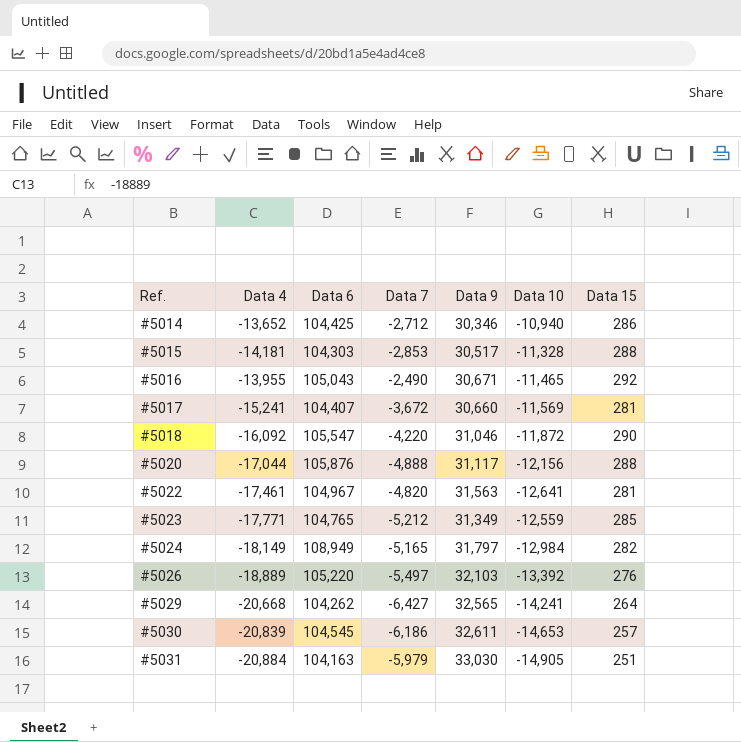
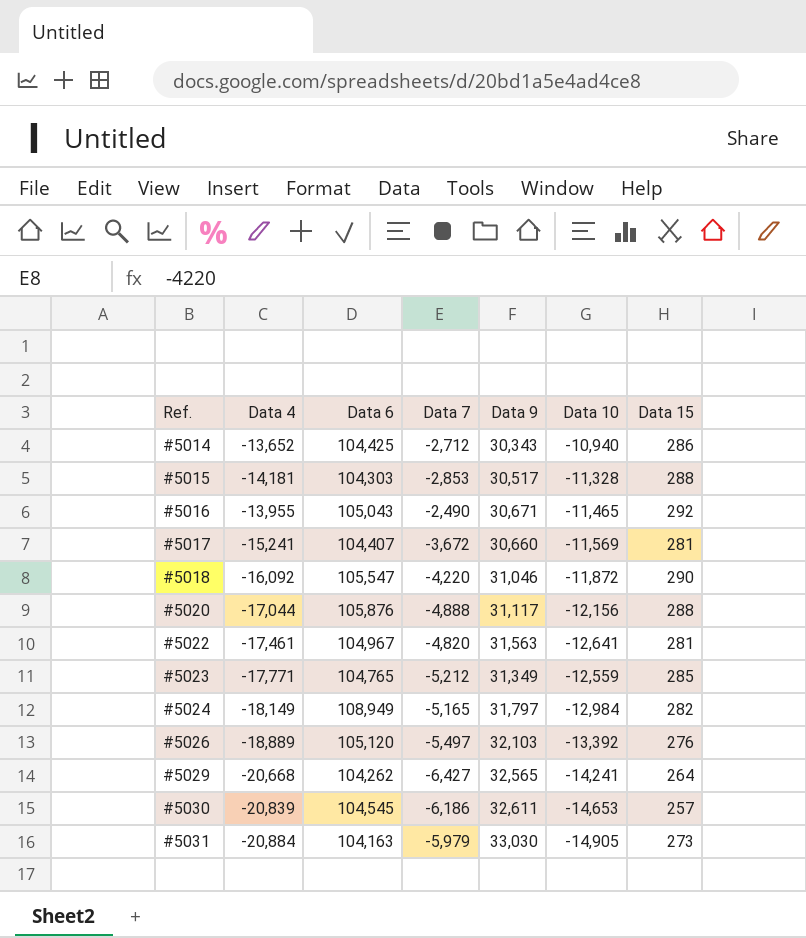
#5014 | Data 9: 30,346 -> 30,343
#5026 | Data 6: 105,220 -> 105,120
#5031 | Data 15: 251 -> 273

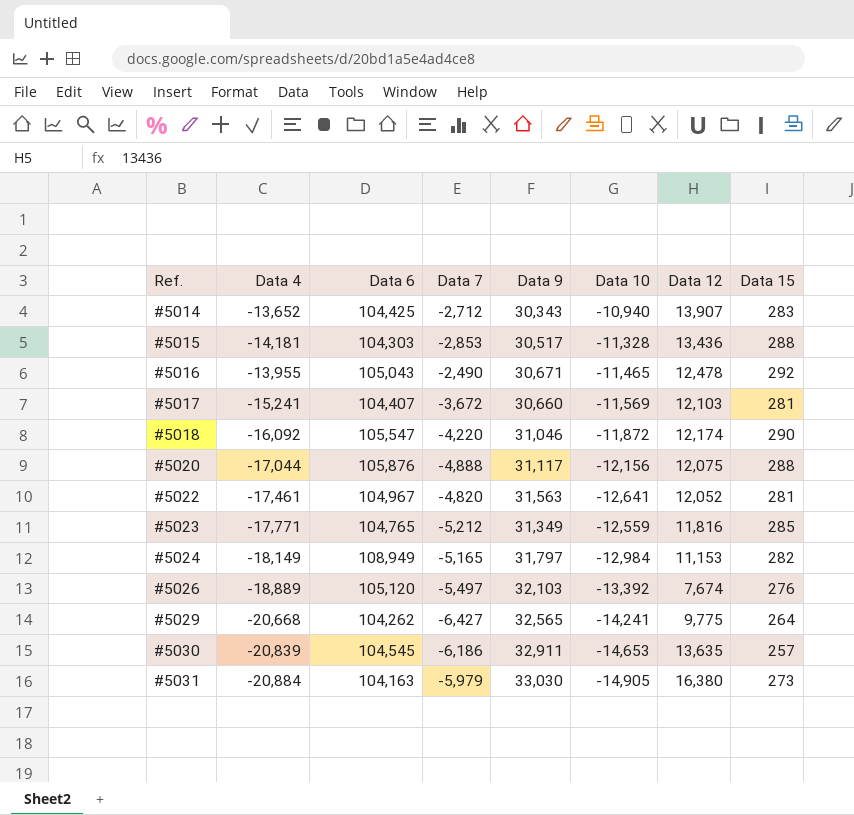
column Data 12 | position: none -> 7
#5014 | Data 15: 286 -> 283
#5030 | Data 9: 32,611 -> 32,911

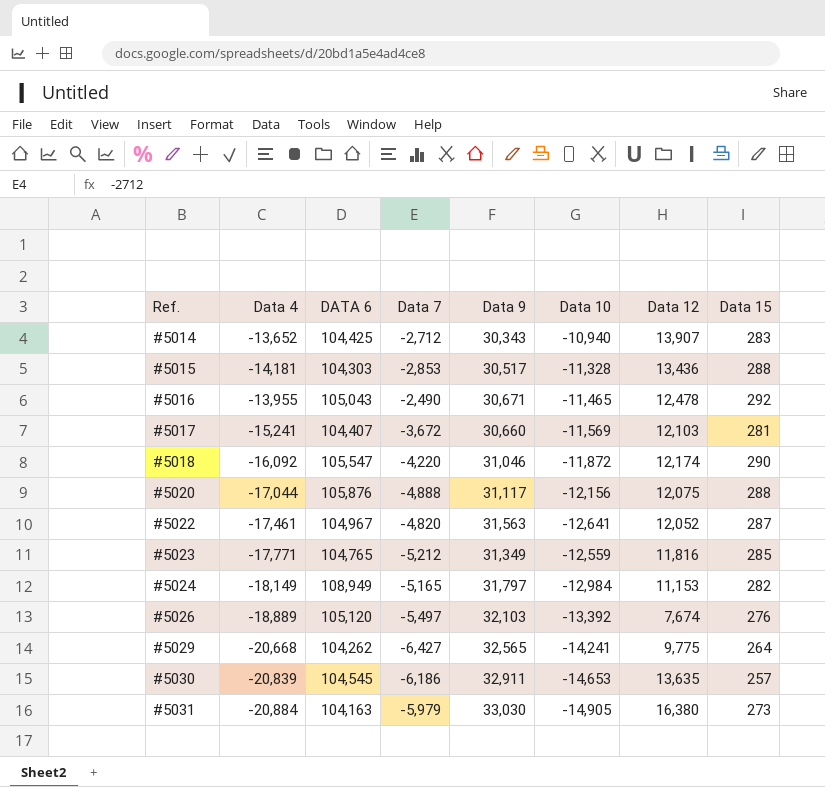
column name: Data 6 -> DATA 6
#5022 | Data 15: 281 -> 287

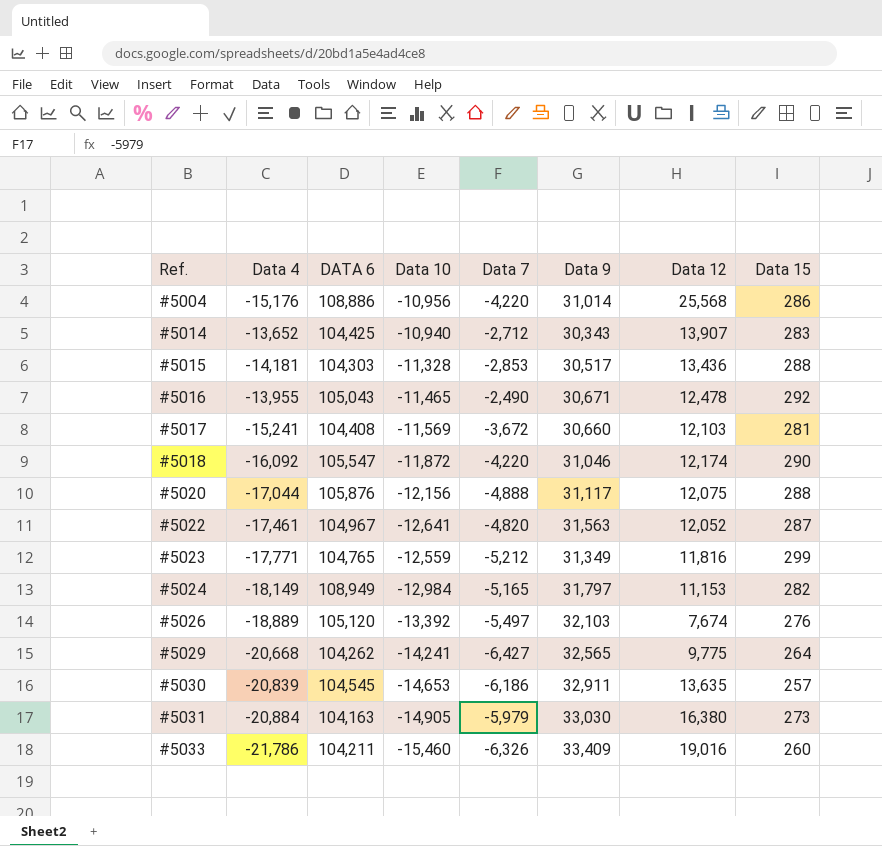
column Data 10 | position: 6 -> 4
row #5004: none -> -15,176 | 108,886 | -10,956 | -4,220 | 31,014 | 25,568 | 286
#5017 | DATA 6: 104,407 -> 104,408
#5023 | Data 15: 285 -> 299
row #5033: none -> -21,786 | 104,211 | -15,460 | -6,326 | 33,409 | 19,016 | 260

